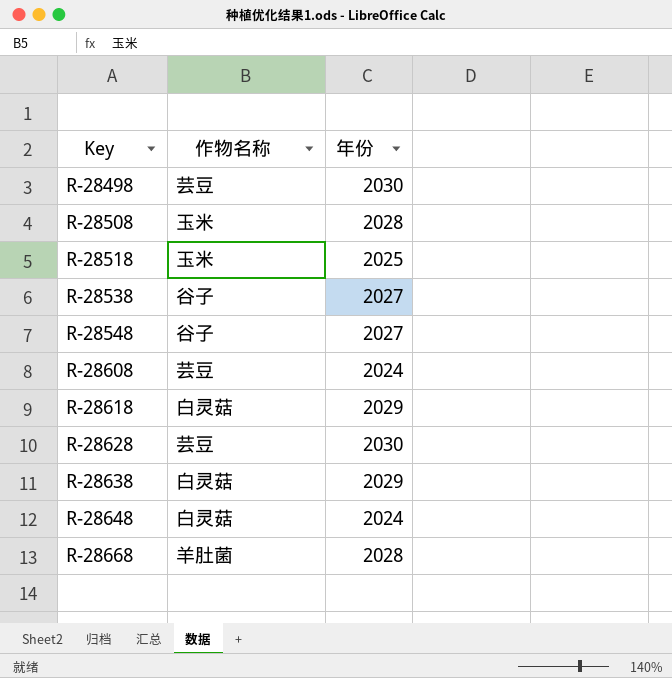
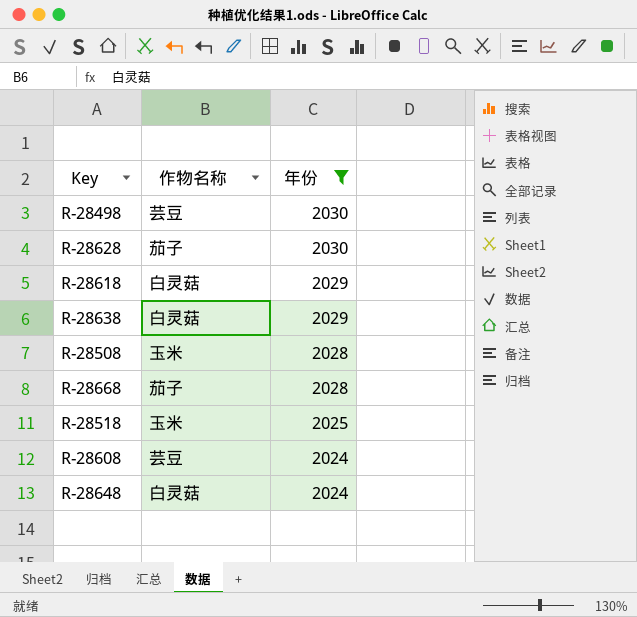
filter: none -> 年份 != 2027
row order: Key ascending -> 年份 descending
R-28628 | 作物名称: 芸豆 -> 茄子
R-28668 | 作物名称: 羊肚菌 -> 茄子

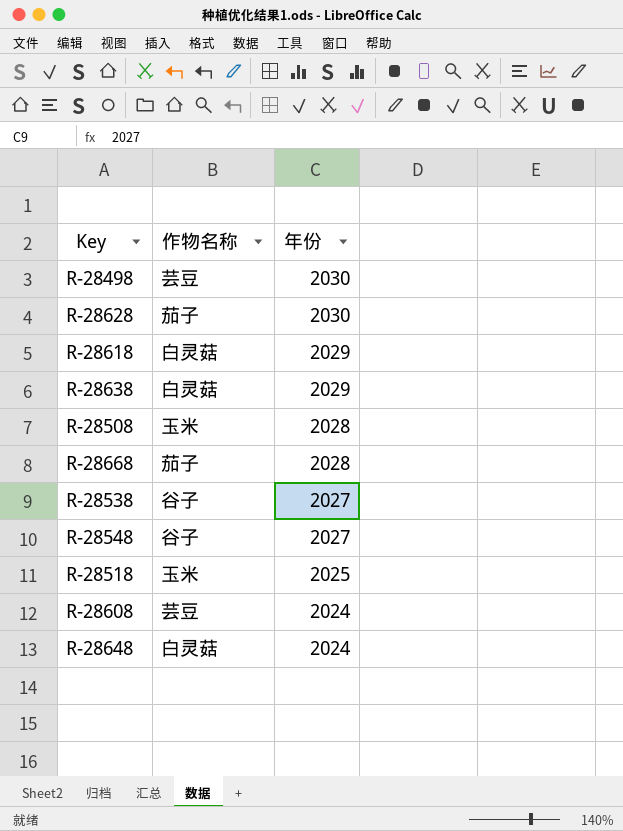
filter: 年份 != 2027 -> none

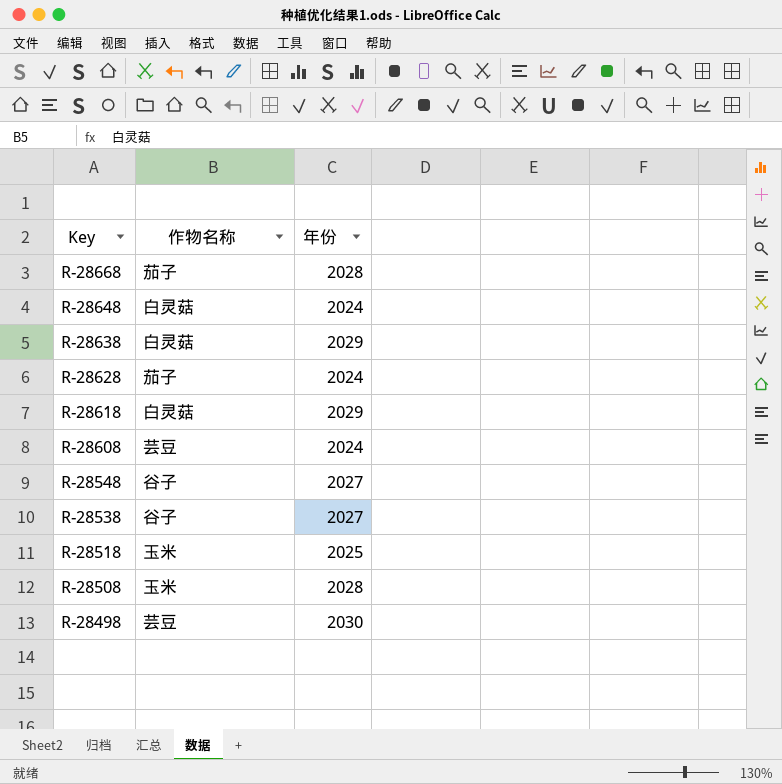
row order: 年份 descending -> Key descending
R-28628 | 年份: 2030 -> 2024

